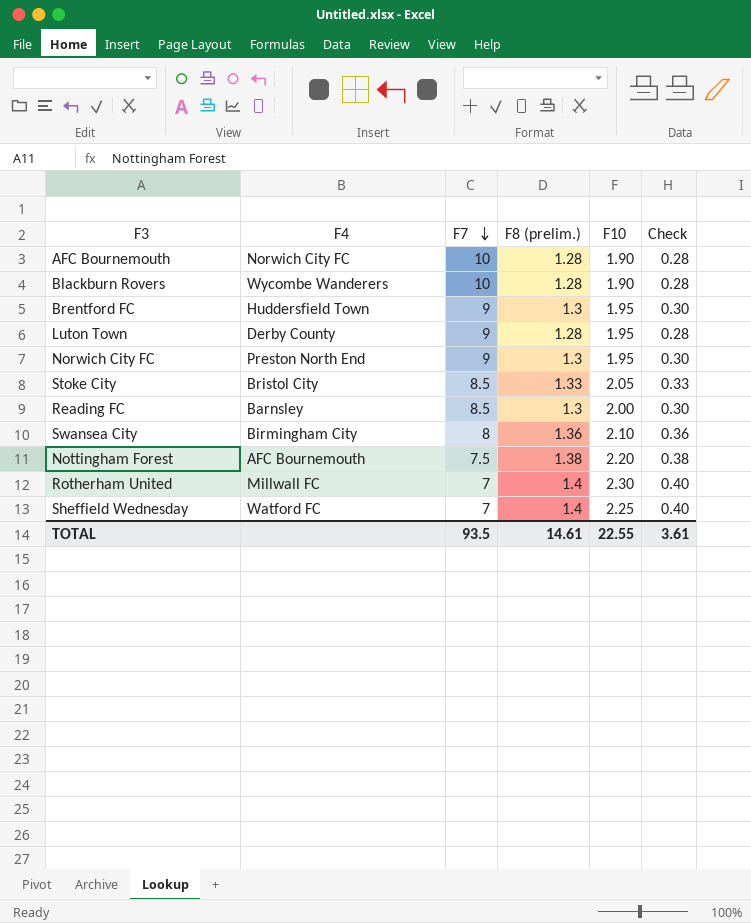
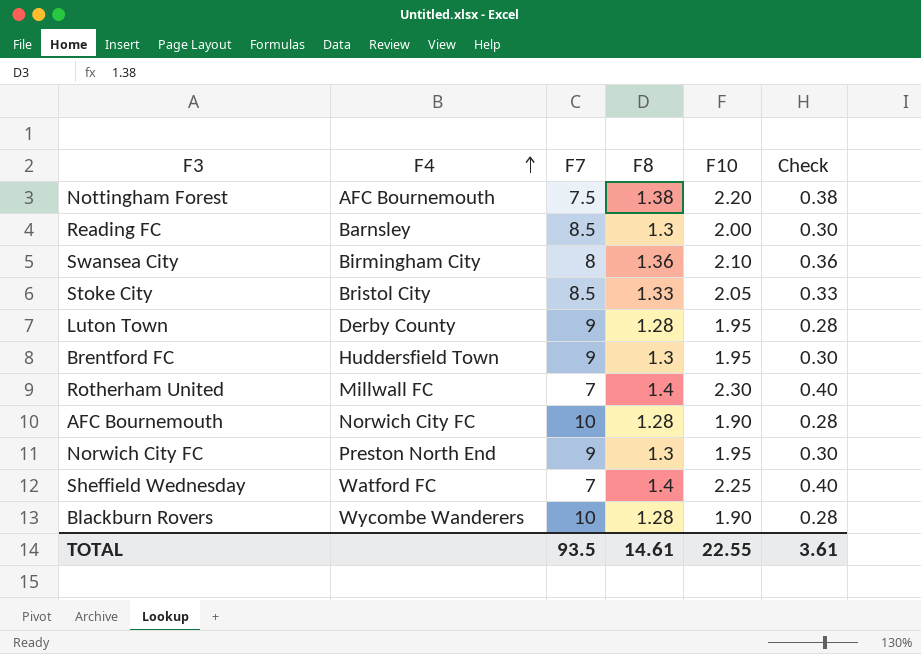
row order: F7 descending -> F4 ascending
column name: F8 (prelim.) -> F8

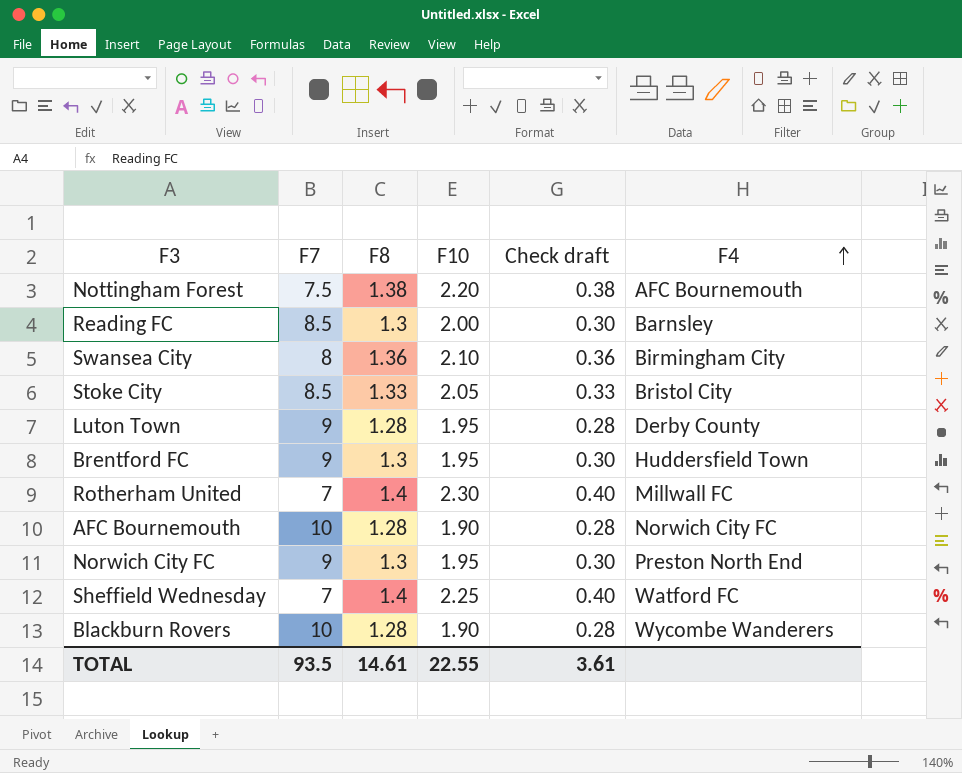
column name: Check -> Check draft
column F4 | position: 2 -> 6

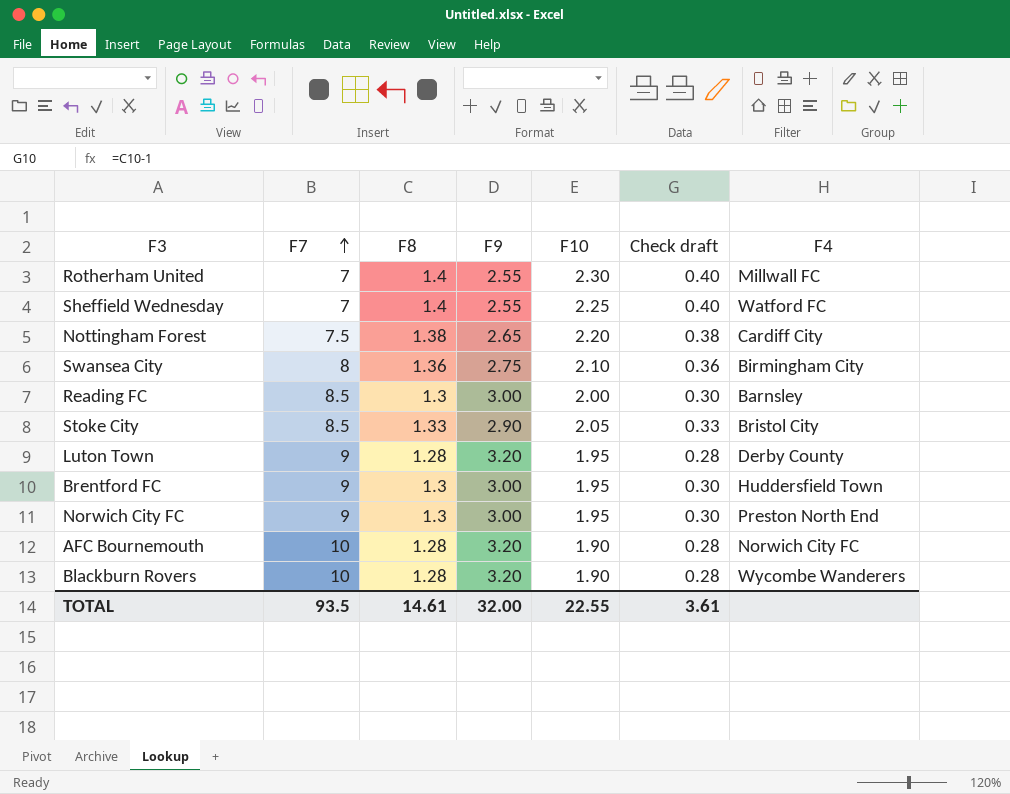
row order: F4 ascending -> F7 ascending
column F9 | position: none -> 4
Nottingham Forest | F4: AFC Bournemouth -> Cardiff City

